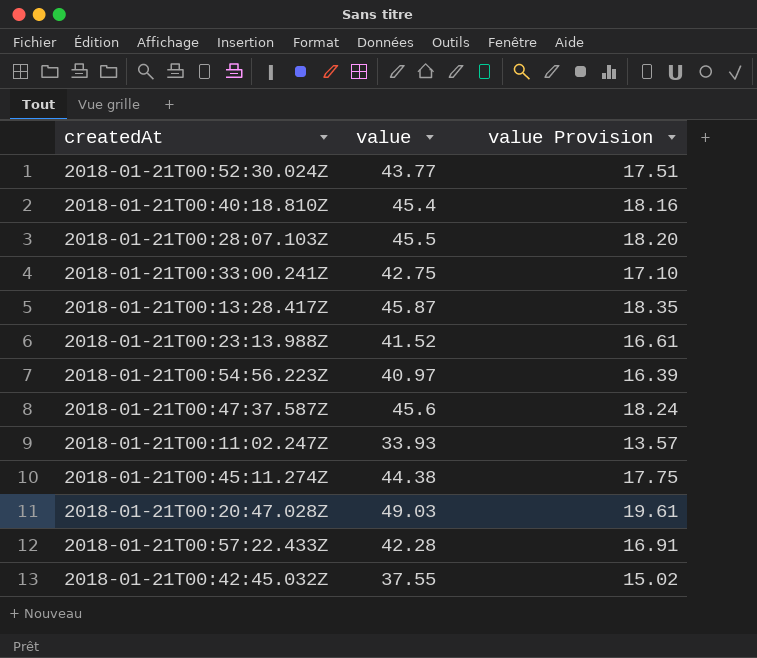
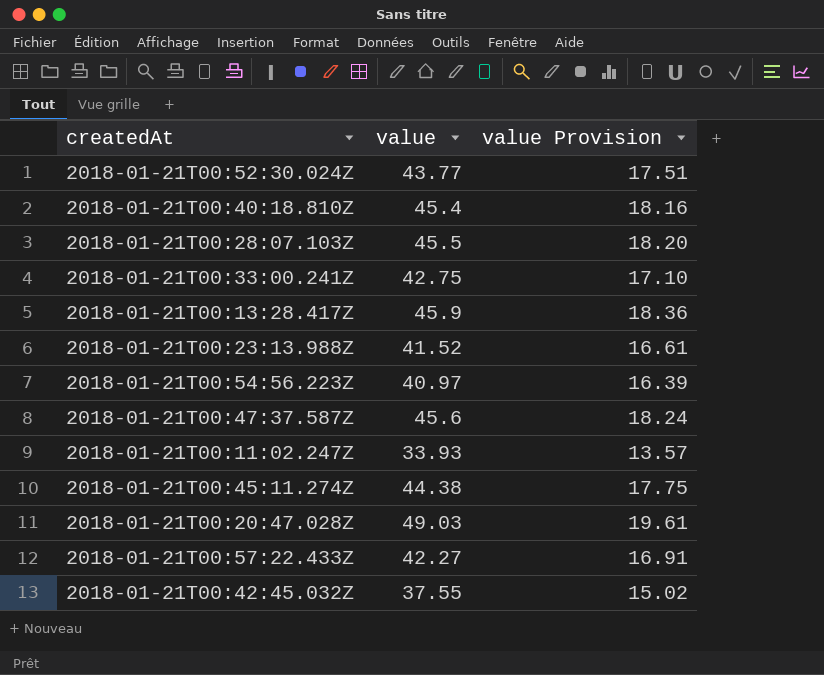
2018-01-21T00:13:28.417Z | value: 45.87 -> 45.9
2018-01-21T00:13:28.417Z | value Provision: 18.35 -> 18.36
2018-01-21T00:57:22.433Z | value: 42.28 -> 42.27

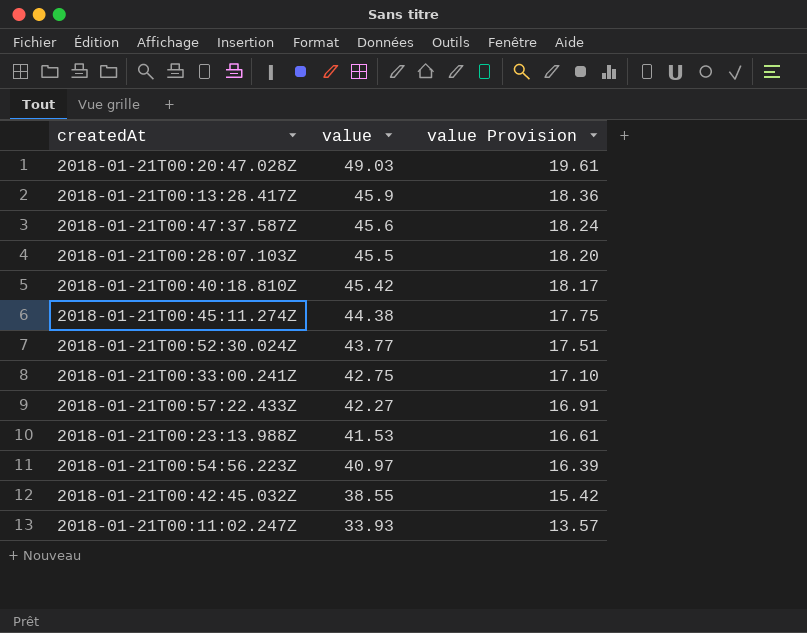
row order: none -> value descending
2018-01-21T00:40:18.810Z | value: 45.4 -> 45.42
2018-01-21T00:40:18.810Z | value Provision: 18.16 -> 18.17
2018-01-21T00:23:13.988Z | value: 41.52 -> 41.53
2018-01-21T00:42:45.032Z | value: 37.55 -> 38.55
2018-01-21T00:42:45.032Z | value Provision: 15.02 -> 15.42

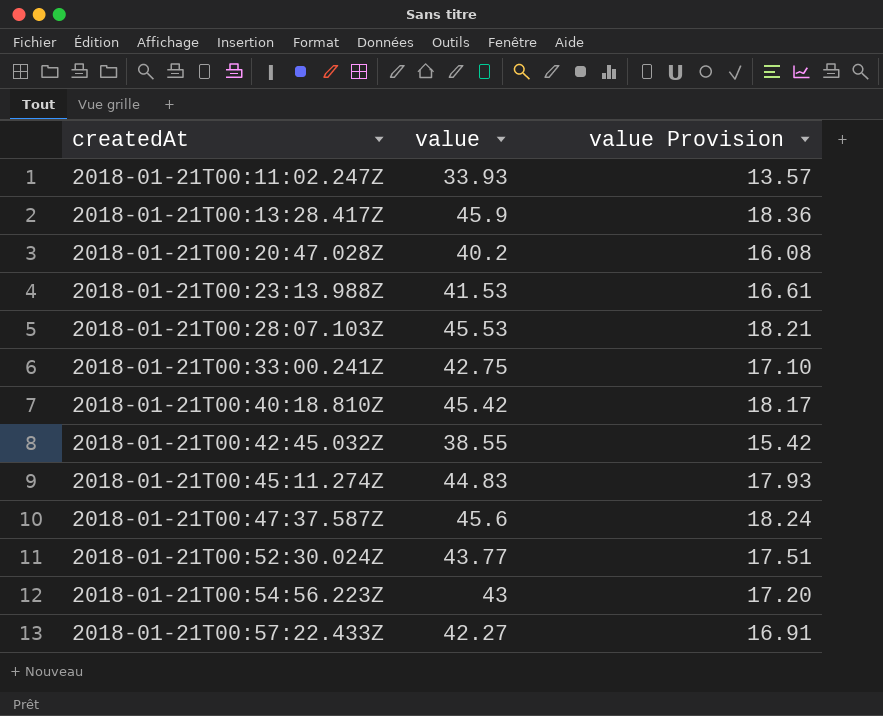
row order: value descending -> createdAt ascending
2018-01-21T00:20:47.028Z | value: 49.03 -> 40.2
2018-01-21T00:20:47.028Z | value Provision: 19.61 -> 16.08
2018-01-21T00:28:07.103Z | value: 45.5 -> 45.53
2018-01-21T00:28:07.103Z | value Provision: 18.20 -> 18.21
2018-01-21T00:45:11.274Z | value: 44.38 -> 44.83
2018-01-21T00:45:11.274Z | value Provision: 17.75 -> 17.93
2018-01-21T00:54:56.223Z | value: 40.97 -> 43
2018-01-21T00:54:56.223Z | value Provision: 16.39 -> 17.20

